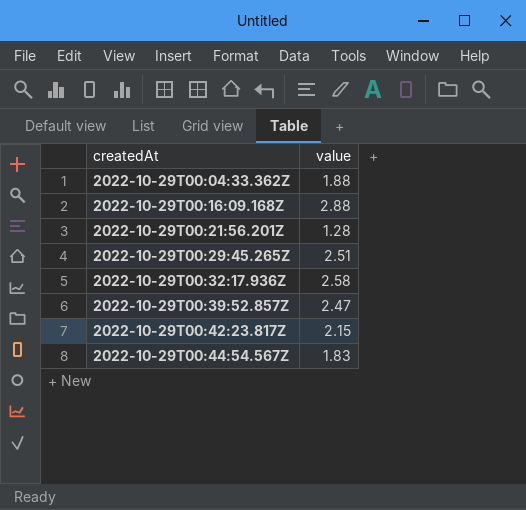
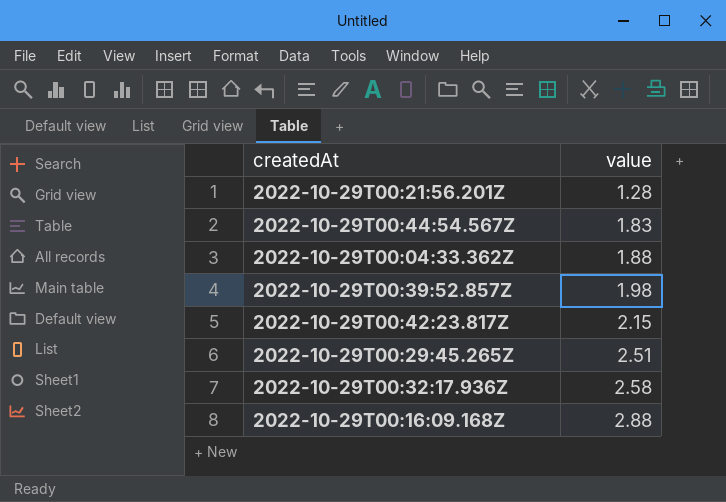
row order: createdAt ascending -> value ascending
2022-10-29T00:39:52.857Z | value: 2.47 -> 1.98

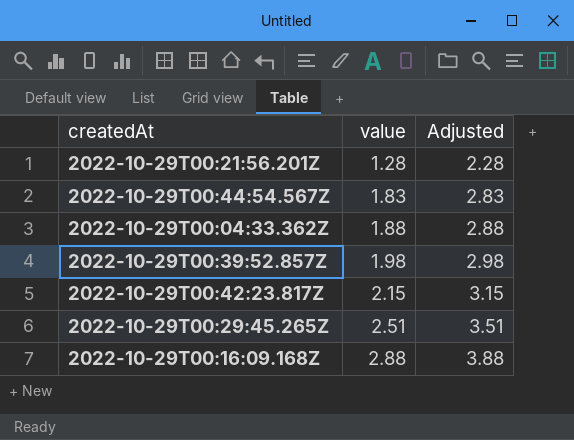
column Adjusted | formula: none -> [value] + 1
row 2022-10-29T00:32:17.936Z: 2.58 -> none

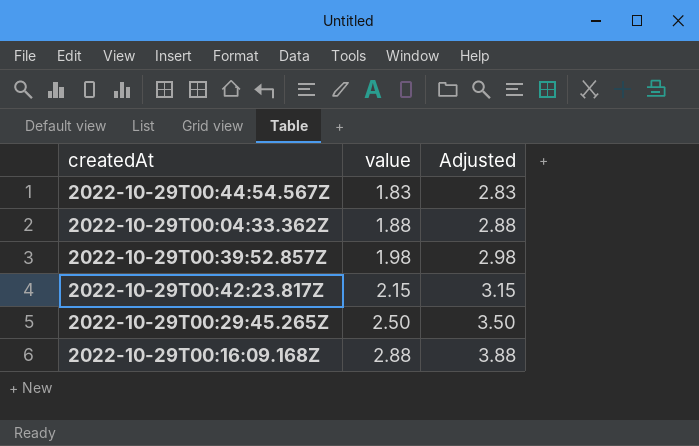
row 2022-10-29T00:21:56.201Z: 1.28 | 2.28 -> none
2022-10-29T00:29:45.265Z | value: 2.51 -> 2.50
2022-10-29T00:29:45.265Z | Adjusted: 3.51 -> 3.50

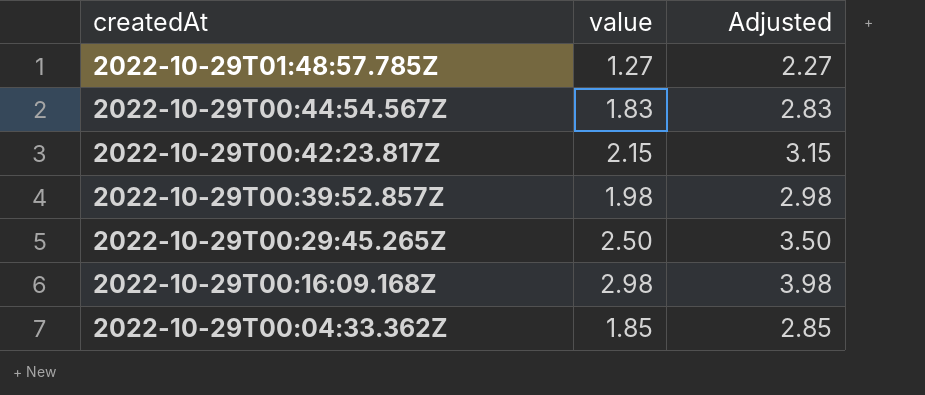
row order: value ascending -> createdAt descending
row 2022-10-29T01:48:57.785Z: none -> 1.27 | 2.27
2022-10-29T00:16:09.168Z | value: 2.88 -> 2.98
2022-10-29T00:16:09.168Z | Adjusted: 3.88 -> 3.98
2022-10-29T00:04:33.362Z | value: 1.88 -> 1.85
2022-10-29T00:04:33.362Z | Adjusted: 2.88 -> 2.85

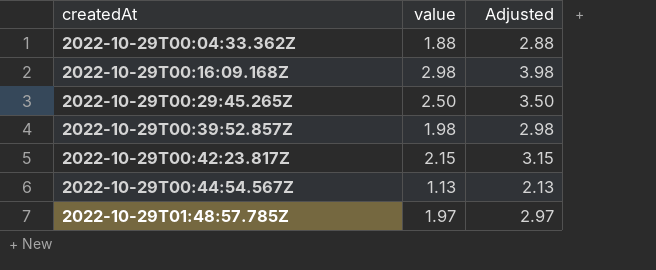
row order: createdAt descending -> createdAt ascending
2022-10-29T00:04:33.362Z | value: 1.85 -> 1.88
2022-10-29T00:04:33.362Z | Adjusted: 2.85 -> 2.88
2022-10-29T00:44:54.567Z | value: 1.83 -> 1.13
2022-10-29T00:44:54.567Z | Adjusted: 2.83 -> 2.13
2022-10-29T01:48:57.785Z | value: 1.27 -> 1.97
2022-10-29T01:48:57.785Z | Adjusted: 2.27 -> 2.97

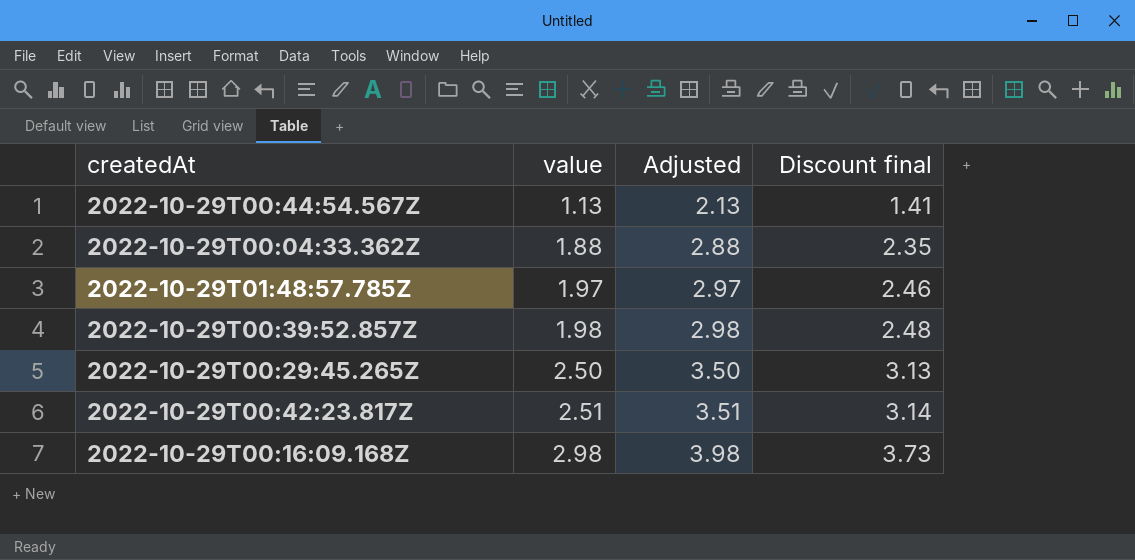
row order: createdAt ascending -> value ascending
column Discount final | formula: none -> [value] * 1.25
2022-10-29T00:42:23.817Z | value: 2.15 -> 2.51
2022-10-29T00:42:23.817Z | Adjusted: 3.15 -> 3.51

